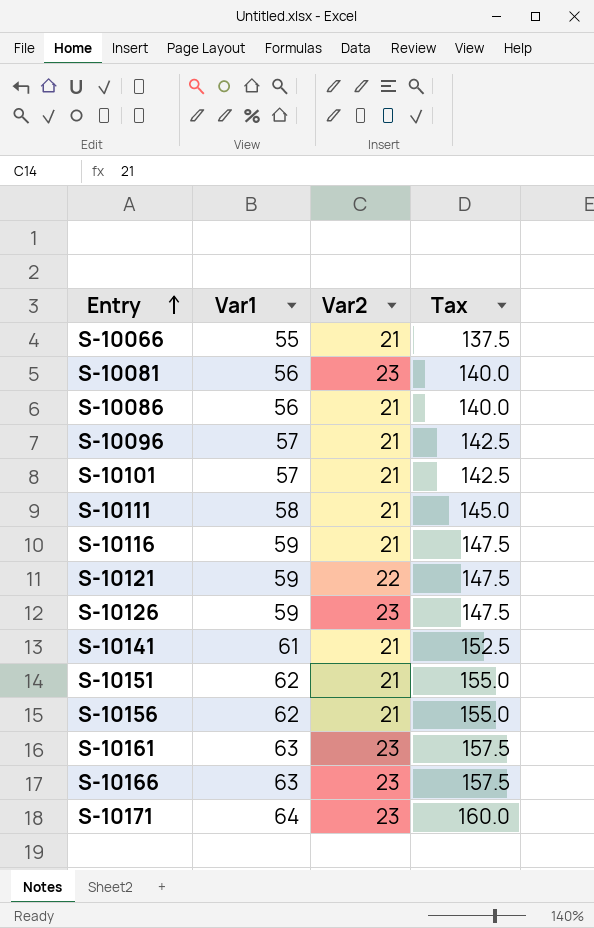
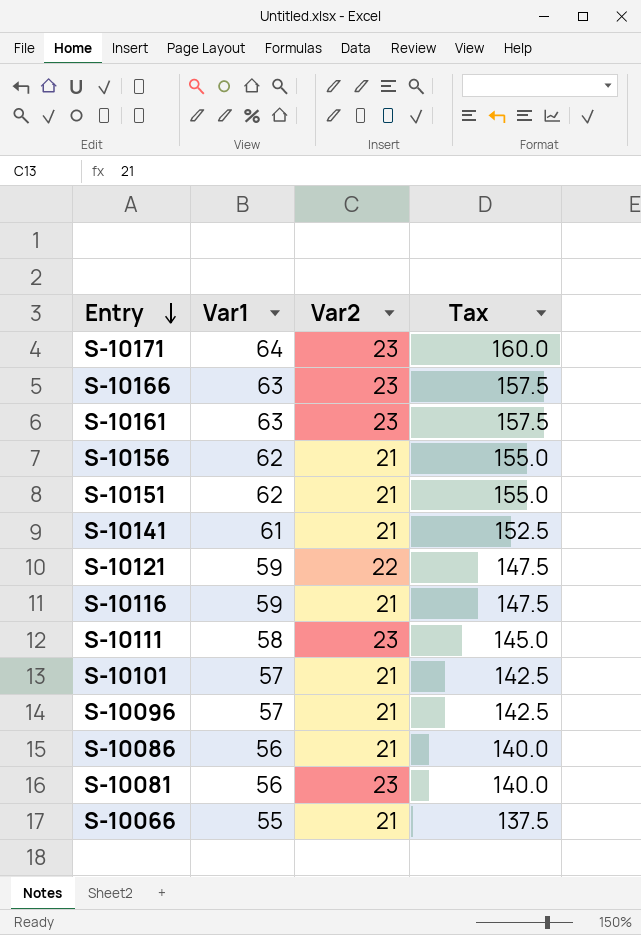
row order: Entry ascending -> Entry descending
row S-10126: 59 | 23 | 147.5 -> none
S-10111 | Var2: 21 -> 23

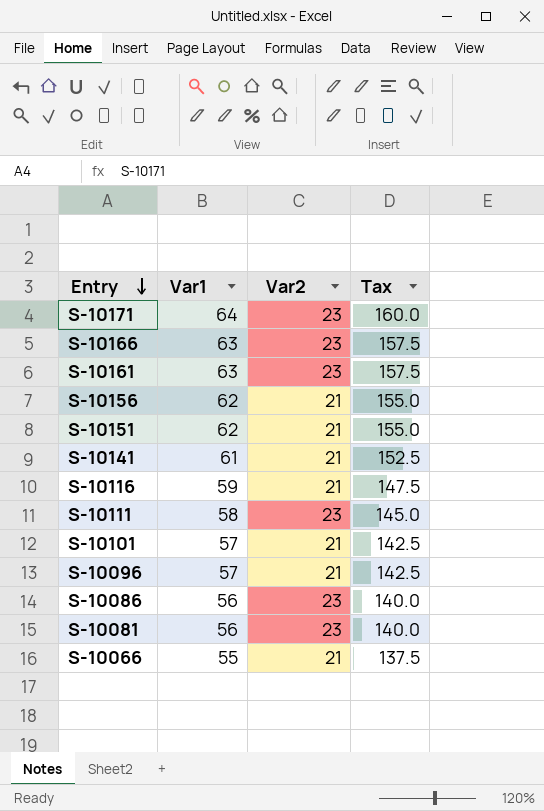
row S-10121: 59 | 22 | 147.5 -> none
S-10086 | Var2: 21 -> 23

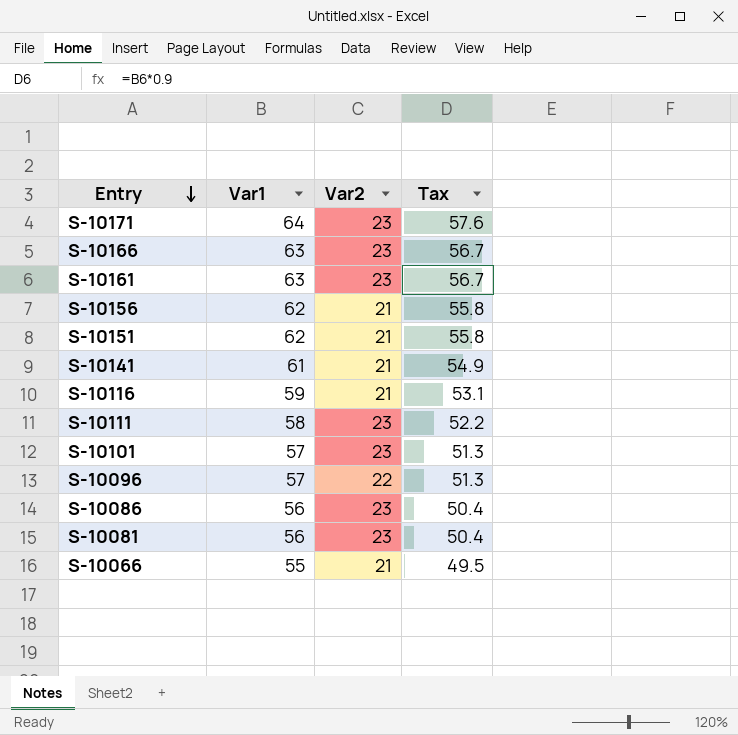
column Tax | formula: [Var1] * 2.5 -> [Var1] * 0.9
S-10101 | Var2: 21 -> 23
S-10096 | Var2: 21 -> 22

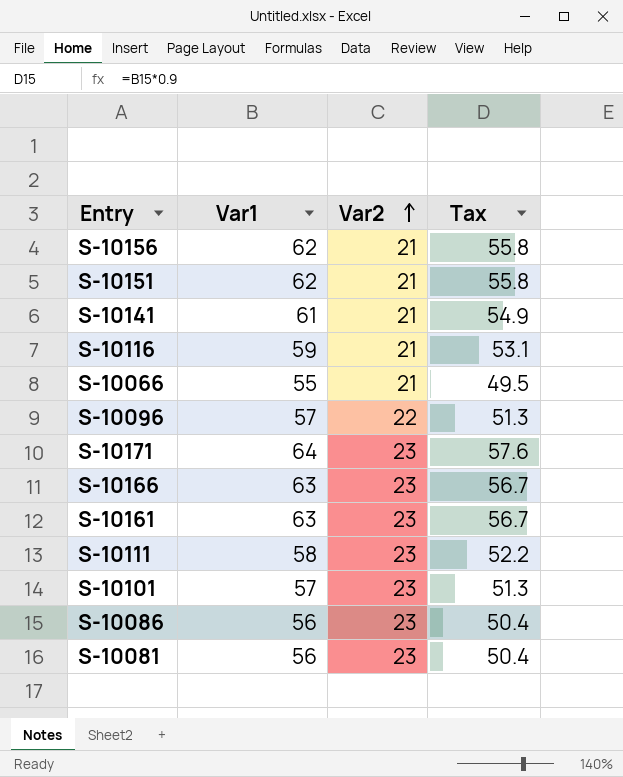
row order: Entry descending -> Var2 ascending

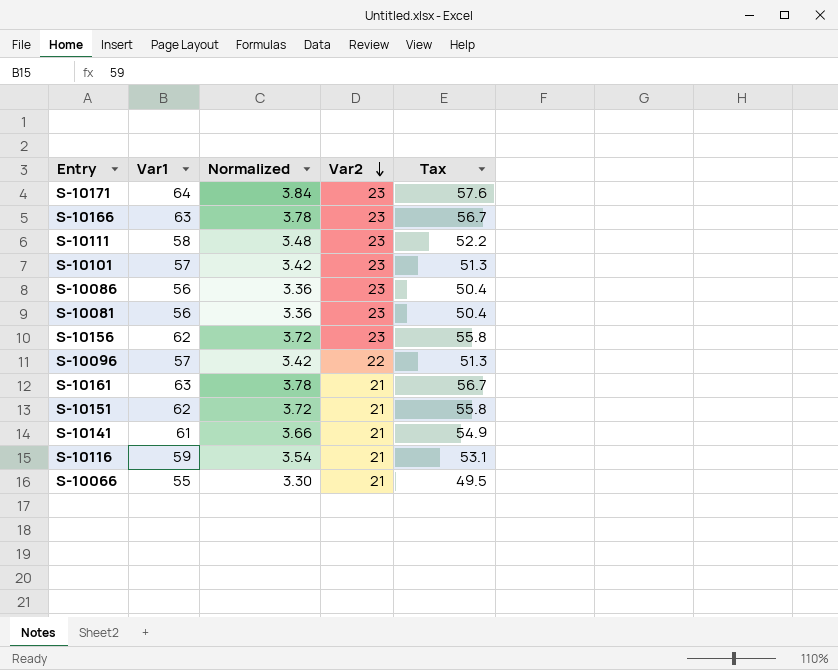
row order: Var2 ascending -> Var2 descending
column Normalized | formula: none -> [Var1] * 0.06
S-10156 | Var2: 21 -> 23
S-10161 | Var2: 23 -> 21

